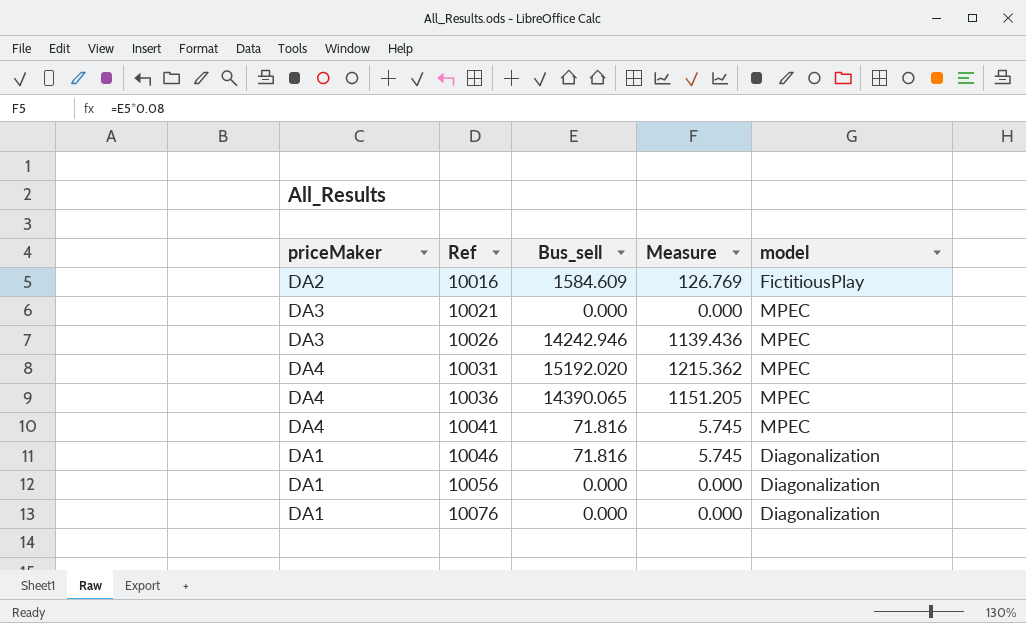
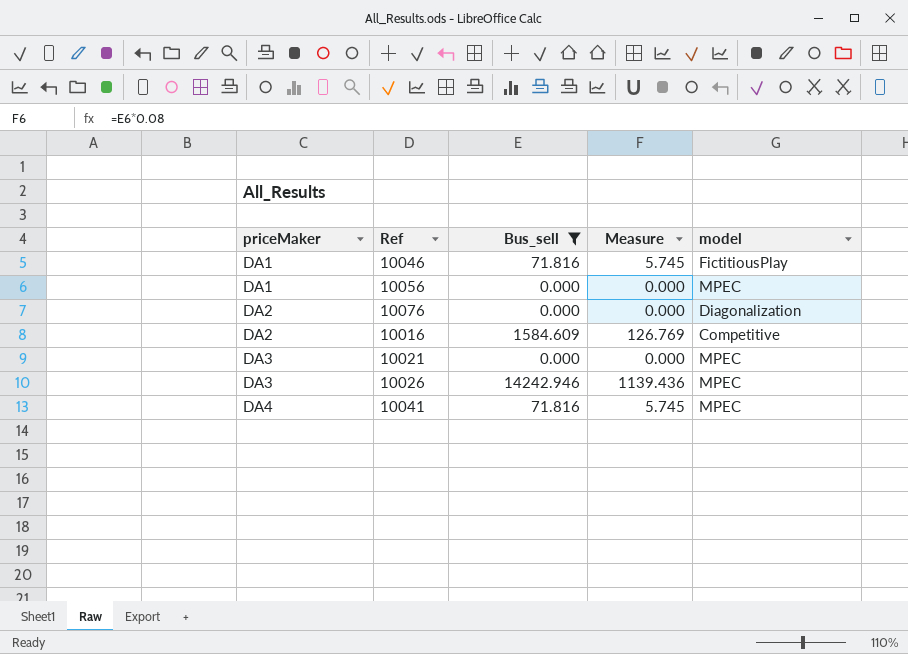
filter: none -> Bus_sell <= 14242.946
row order: Ref ascending -> priceMaker ascending
10046 | model: Diagonalization -> FictitiousPlay
10056 | model: Diagonalization -> MPEC
10076 | priceMaker: DA1 -> DA2
10016 | model: FictitiousPlay -> Competitive

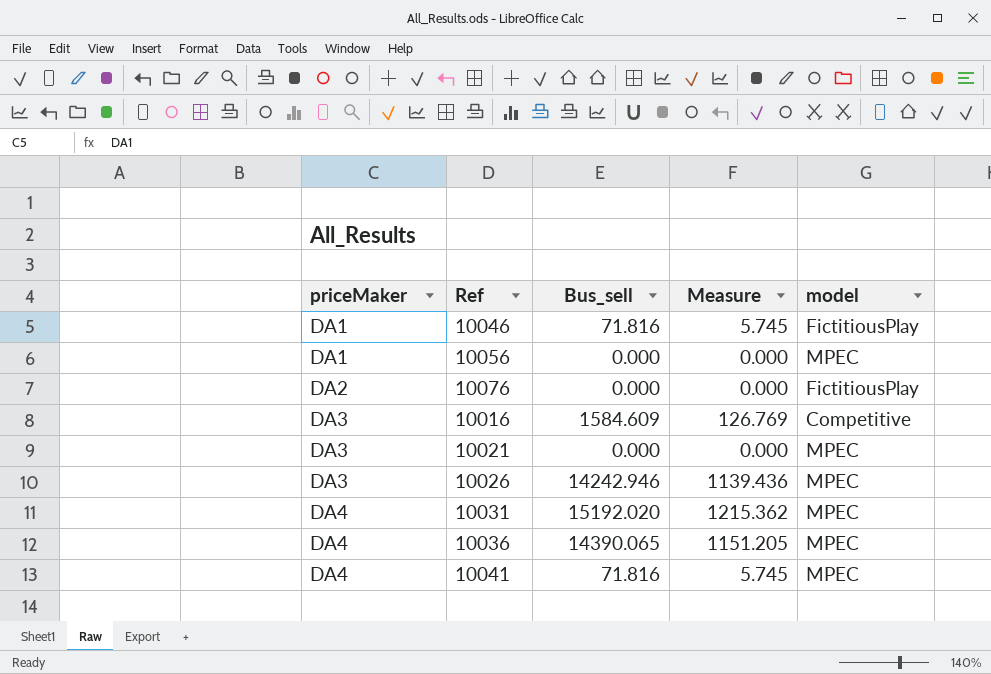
filter: Bus_sell <= 14242.946 -> none
10076 | model: Diagonalization -> FictitiousPlay
10016 | priceMaker: DA2 -> DA3

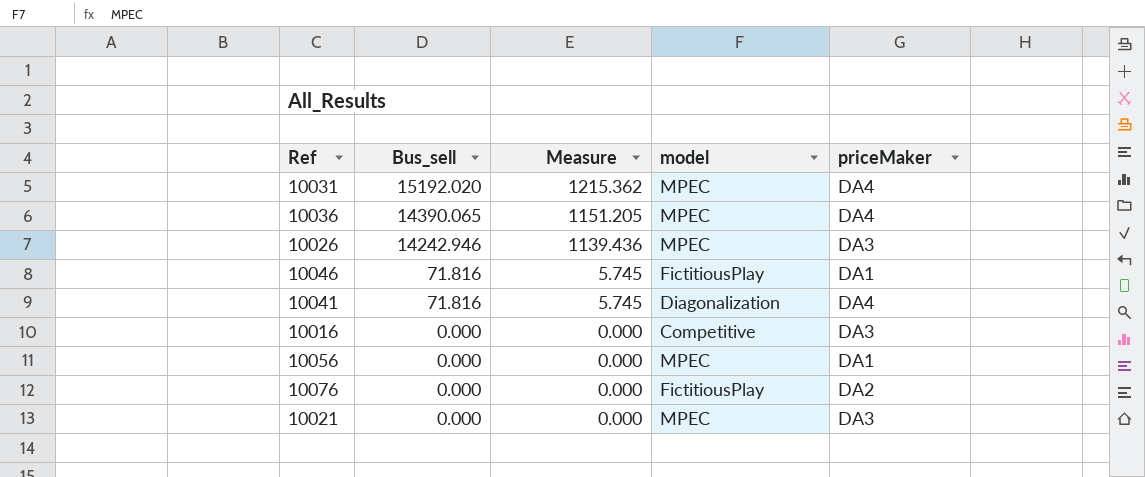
row order: priceMaker ascending -> Bus_sell descending
column priceMaker | position: 1 -> 5
10041 | model: MPEC -> Diagonalization
10016 | Bus_sell: 1584.609 -> 0.000
10016 | Measure: 126.769 -> 0.000

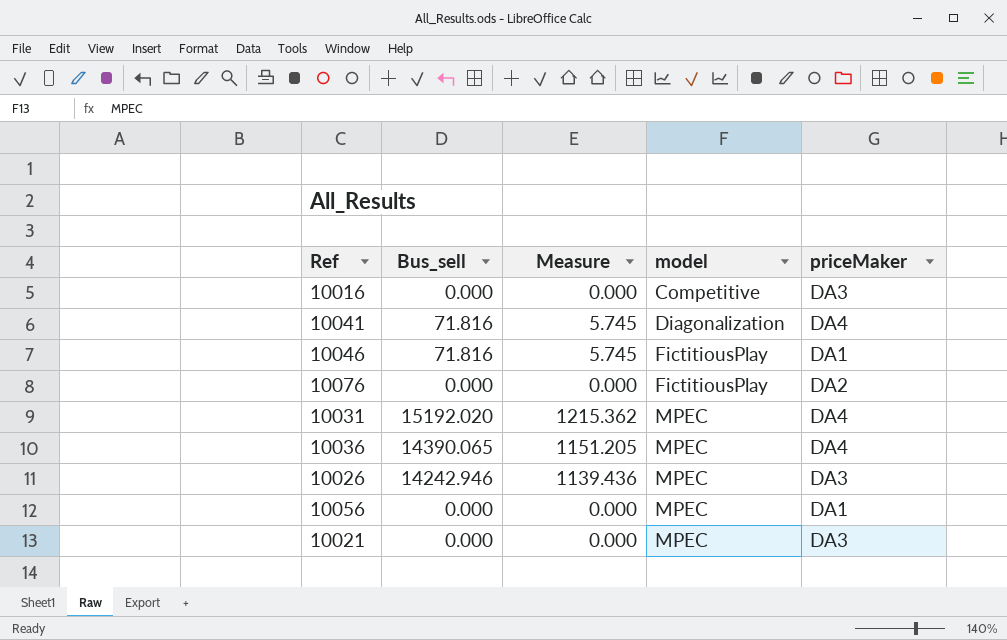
row order: Bus_sell descending -> model ascending

